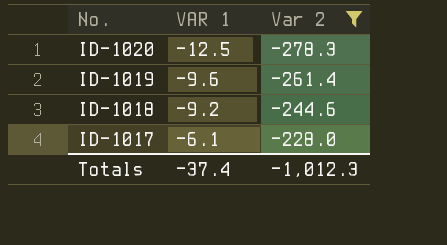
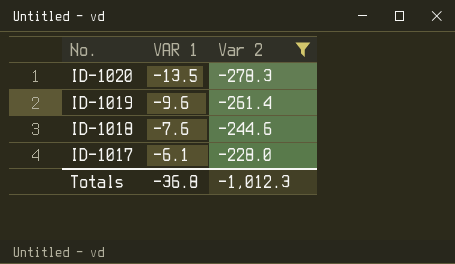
ID-1020 | VAR 1: -12.5 -> -13.5
ID-1018 | VAR 1: -9.2 -> -7.6
Totals | VAR 1: -37.4 -> -36.8

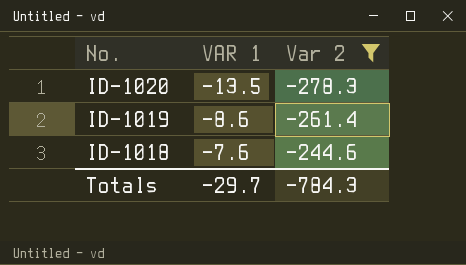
row ID-1017: -6.1 | -228.0 -> none
ID-1019 | VAR 1: -9.6 -> -8.6
Totals | VAR 1: -36.8 -> -29.7
Totals | Var 2: -1,012.3 -> -784.3

